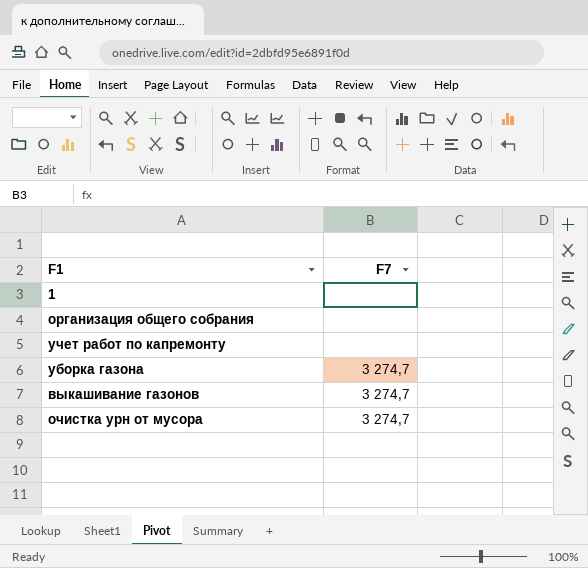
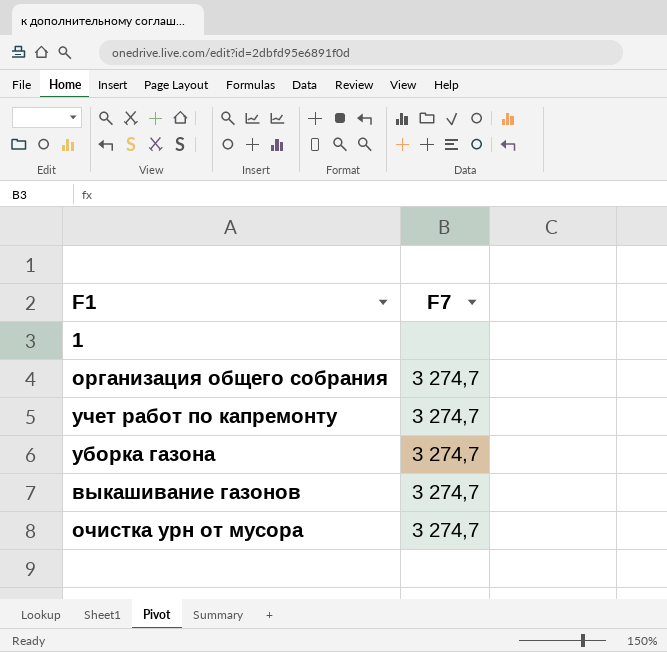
организация общего собрания | F7: none -> 3 274,7
учет работ по капремонту | F7: none -> 3 274,7

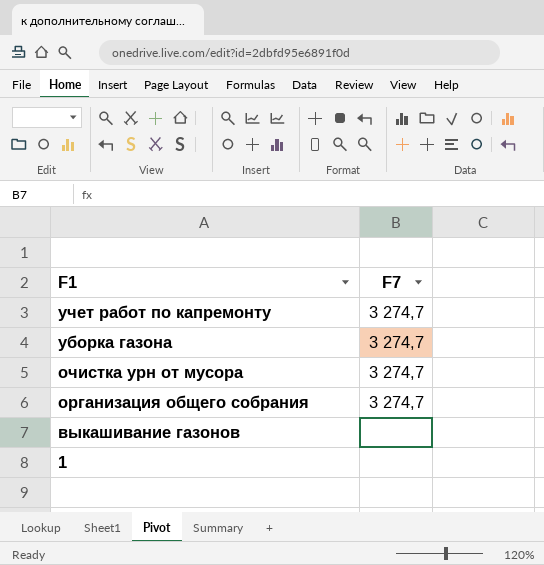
row order: none -> F1 descending
выкашивание газонов | F7: 3 274,7 -> none

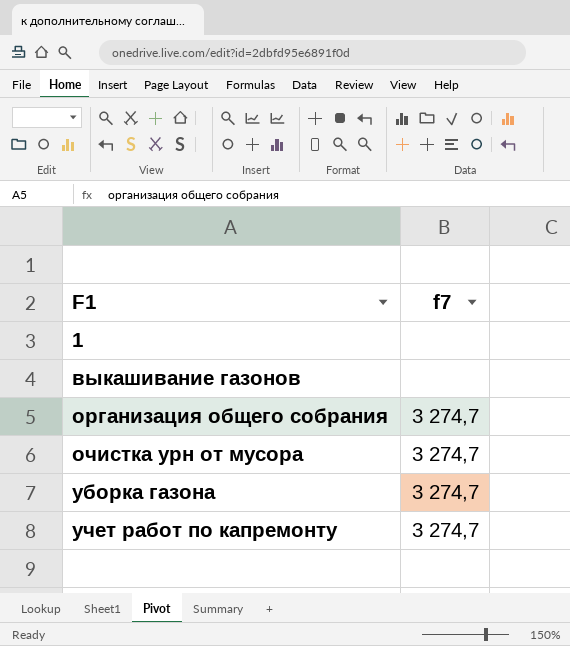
row order: F1 descending -> F1 ascending
column name: F7 -> f7

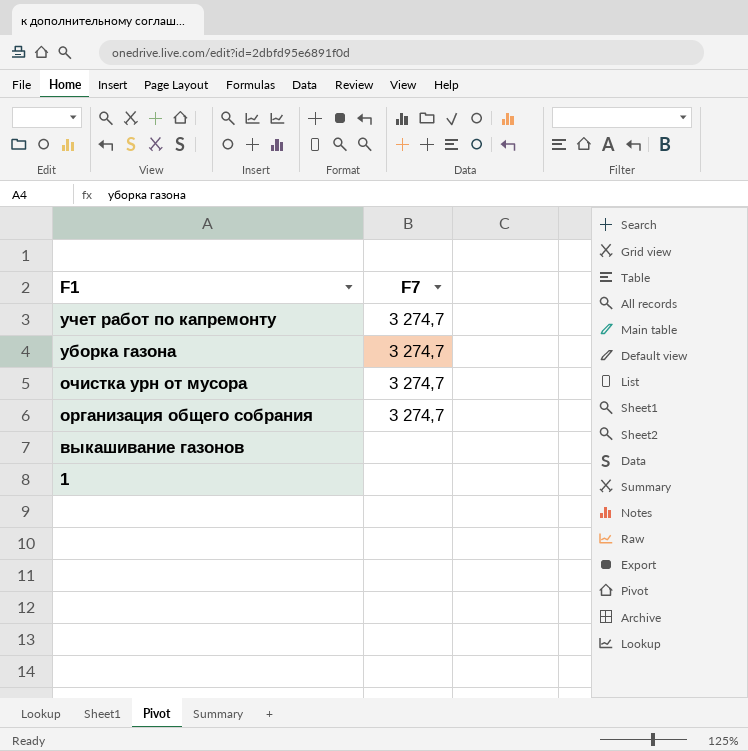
row order: F1 ascending -> F1 descending
column name: f7 -> F7

